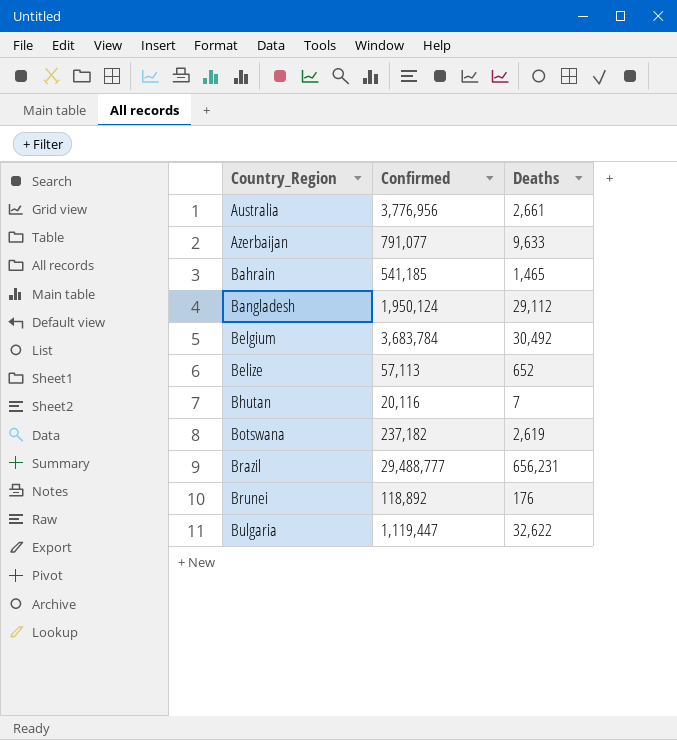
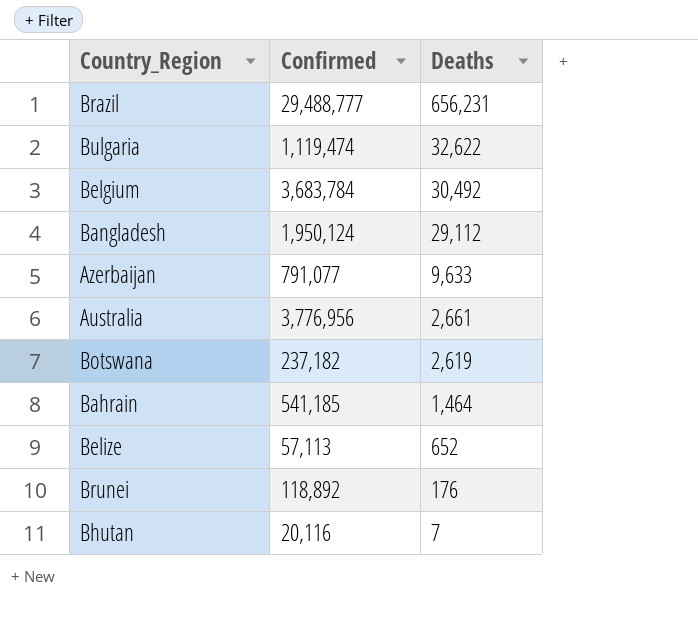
row order: Country_Region ascending -> Deaths descending
Bulgaria | Confirmed: 1,119,447 -> 1,119,474
Bahrain | Deaths: 1,465 -> 1,464

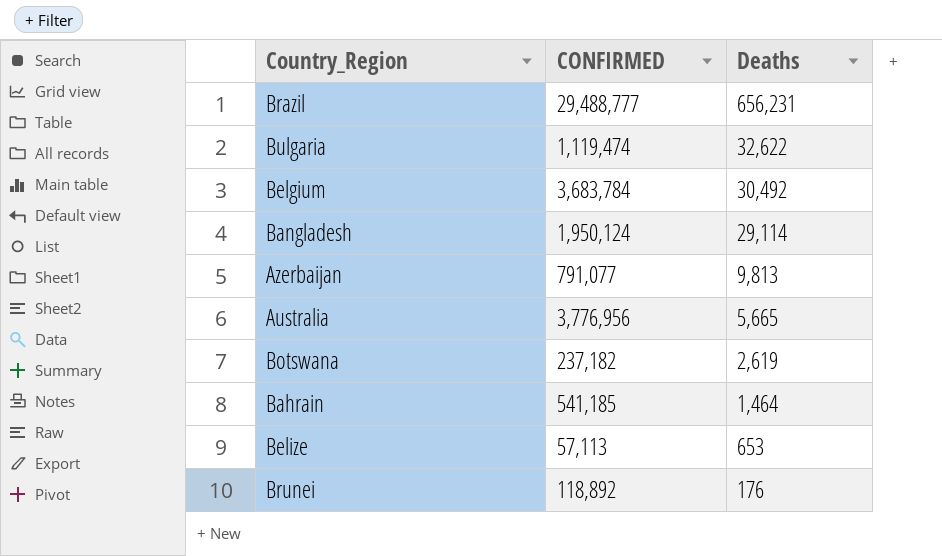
column name: Confirmed -> CONFIRMED
row Bhutan: 20,116 | 7 -> none
Bangladesh | Deaths: 29,112 -> 29,114
Azerbaijan | Deaths: 9,633 -> 9,813
Australia | Deaths: 2,661 -> 5,665
Belize | Deaths: 652 -> 653

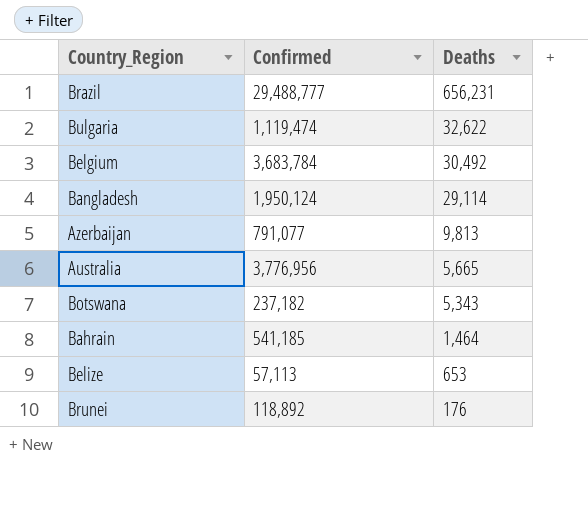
column name: CONFIRMED -> Confirmed
Botswana | Deaths: 2,619 -> 5,343

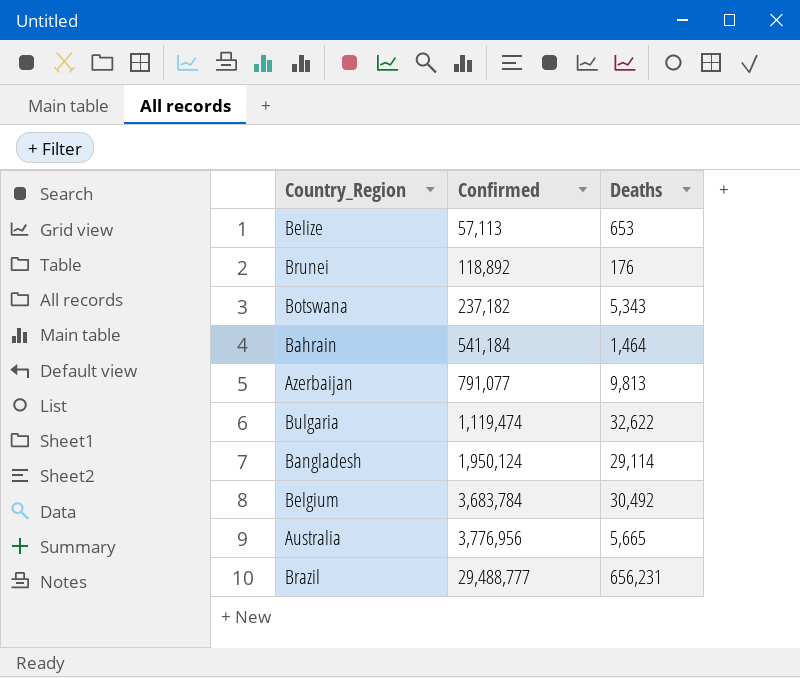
row order: Deaths descending -> Confirmed ascending
Bahrain | Confirmed: 541,185 -> 541,184

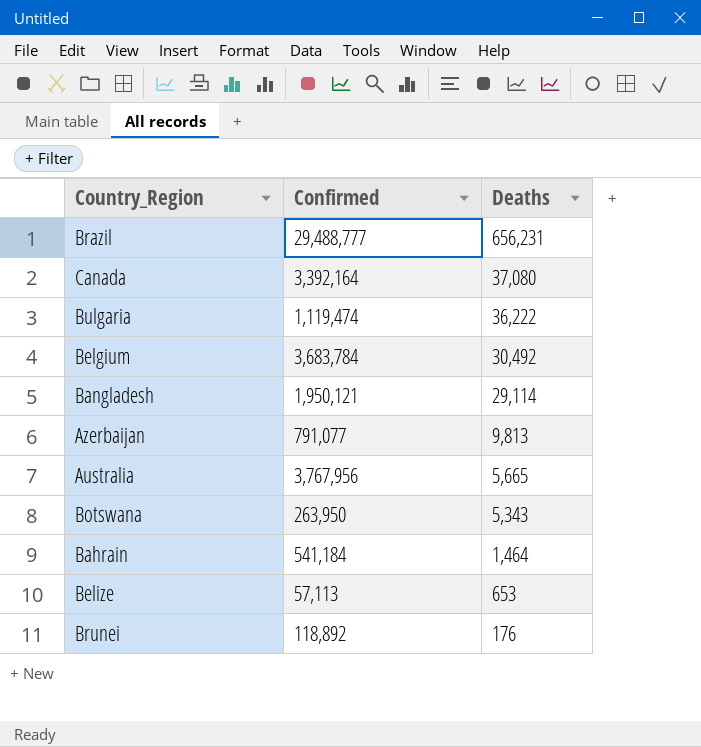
row order: Confirmed ascending -> Deaths descending
row Canada: none -> 3,392,164 | 37,080
Bulgaria | Deaths: 32,622 -> 36,222
Bangladesh | Confirmed: 1,950,124 -> 1,950,121
Australia | Confirmed: 3,776,956 -> 3,767,956
Botswana | Confirmed: 237,182 -> 263,950

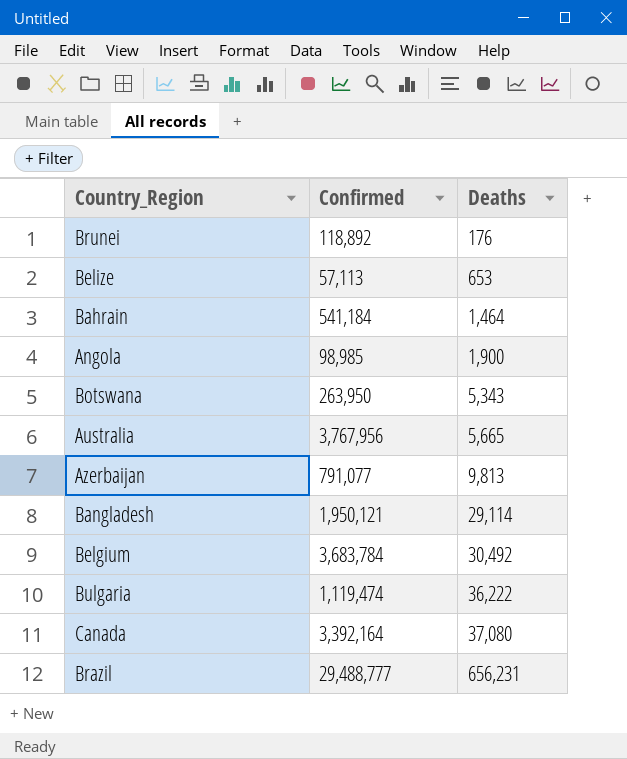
row order: Deaths descending -> Deaths ascending
row Angola: none -> 98,985 | 1,900

